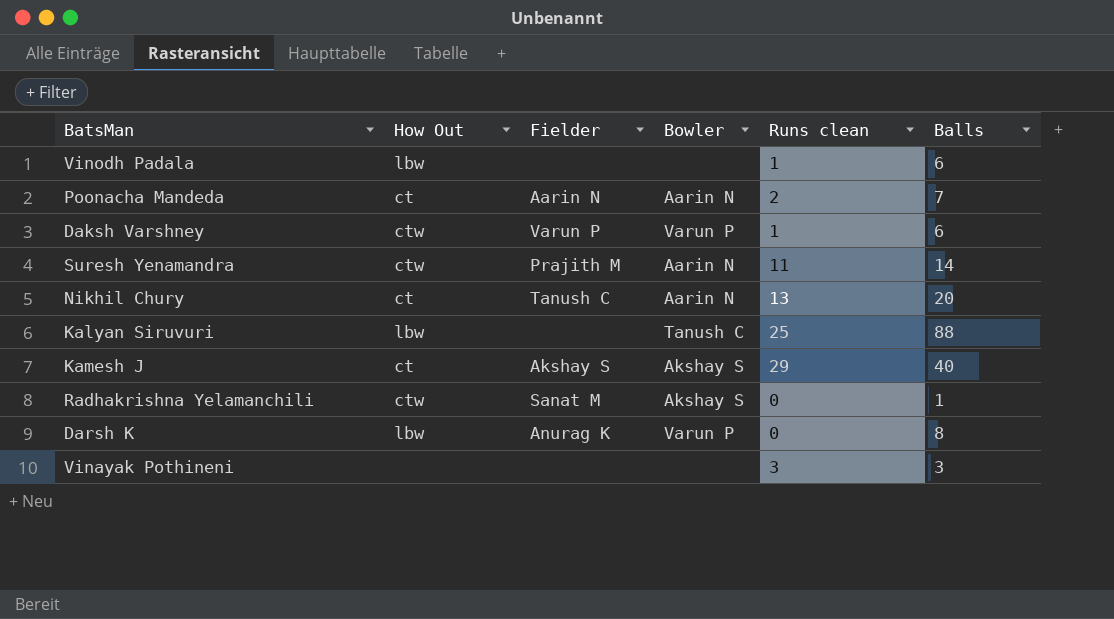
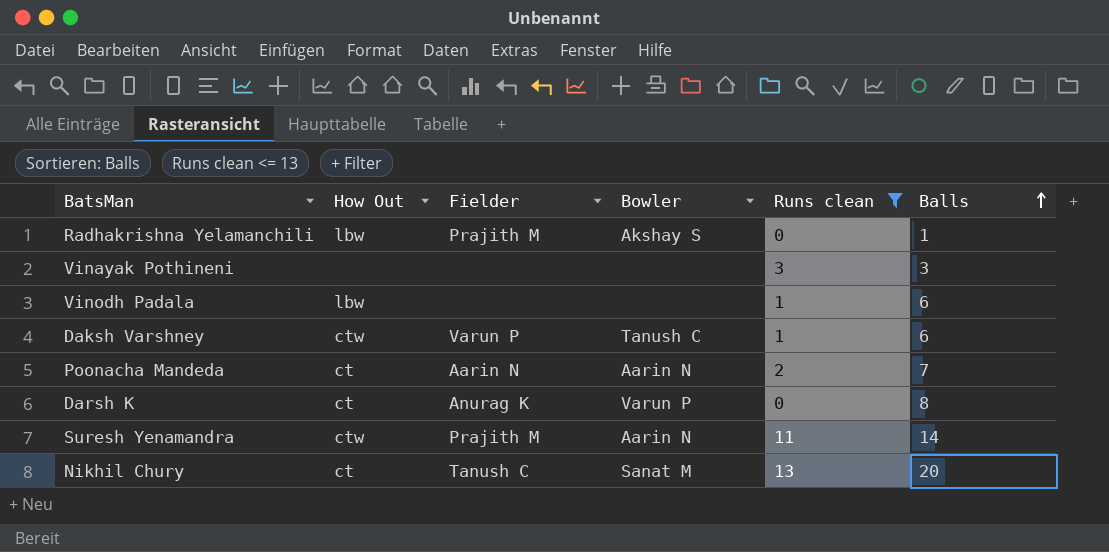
filter: none -> Runs clean <= 13
row order: none -> Balls ascending
Radhakrishna Yelamanchili | How Out: ctw -> lbw
Radhakrishna Yelamanchili | Fielder: Sanat M -> Prajith M
Daksh Varshney | Bowler: Varun P -> Tanush C
Darsh K | How Out: lbw -> ct
Nikhil Chury | Bowler: Aarin N -> Sanat M

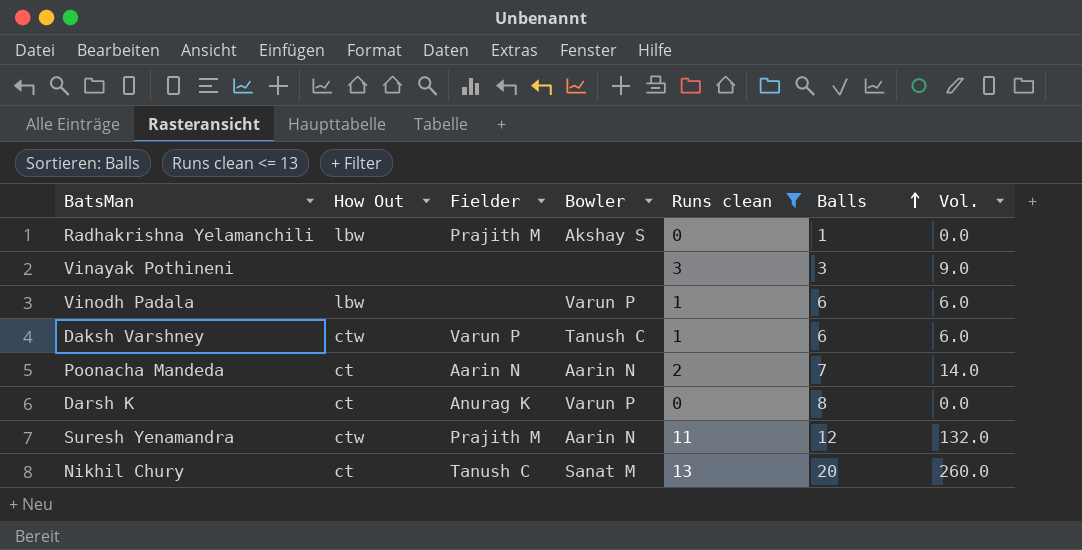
column Vol. | formula: none -> [Runs clean] * [Balls]
Vinodh Padala | Bowler: none -> Varun P
Suresh Yenamandra | Balls: 14 -> 12

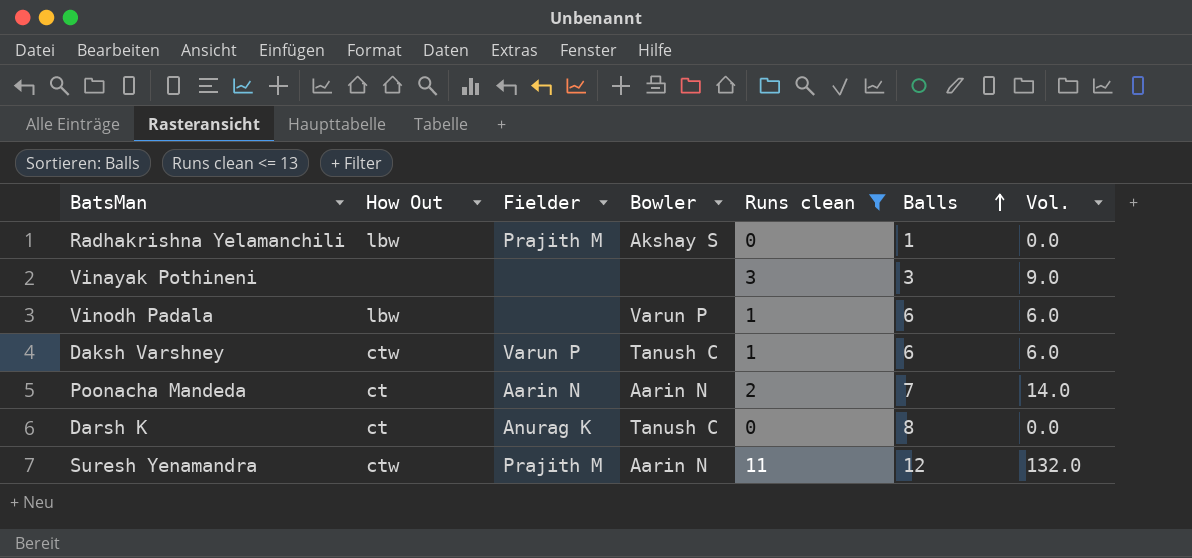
row Nikhil Chury: ct | Tanush C | Sanat M | 13 | 20 | 260.0 -> none
Darsh K | Bowler: Varun P -> Tanush C

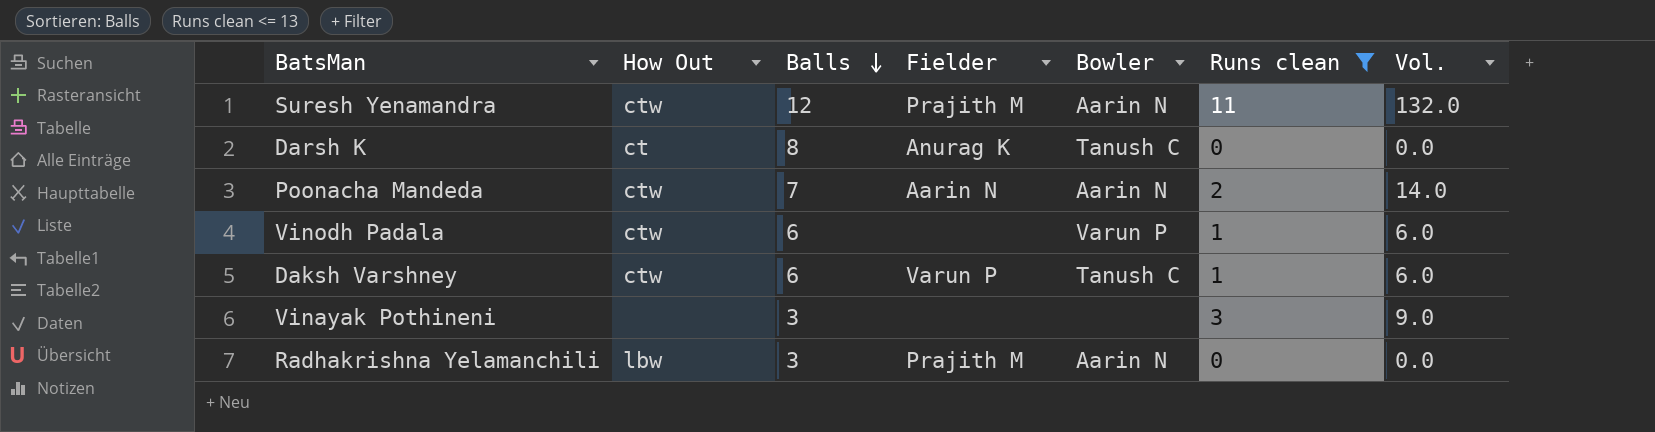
row order: Balls ascending -> Balls descending
column Balls | position: 6 -> 3
Poonacha Mandeda | How Out: ct -> ctw
Vinodh Padala | How Out: lbw -> ctw
Radhakrishna Yelamanchili | Balls: 1 -> 3
Radhakrishna Yelamanchili | Bowler: Akshay S -> Aarin N

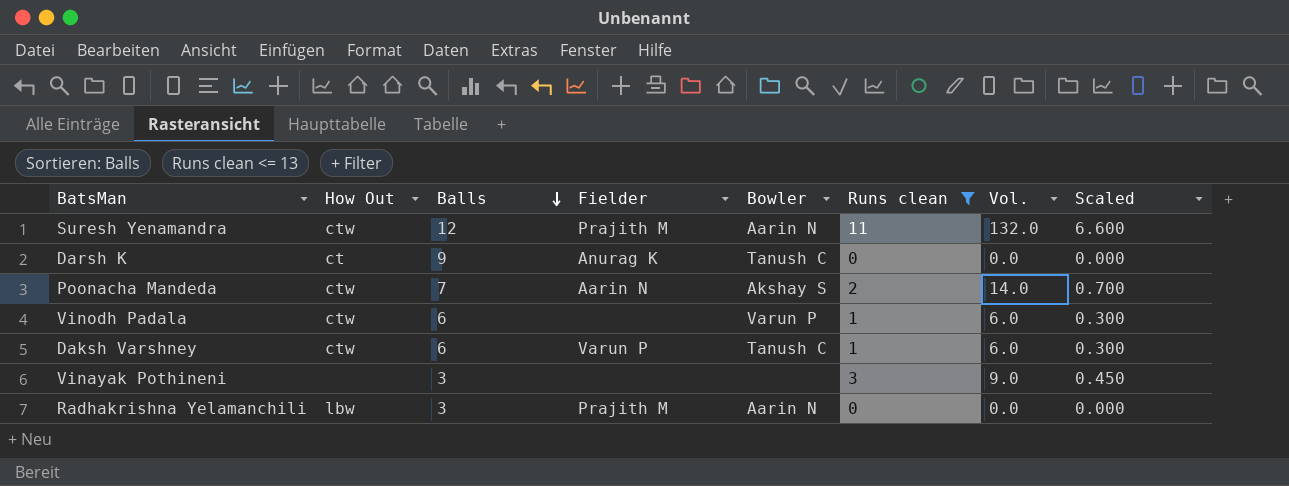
column Scaled | formula: none -> [Vol.] * 0.05
Darsh K | Balls: 8 -> 9
Poonacha Mandeda | Bowler: Aarin N -> Akshay S

